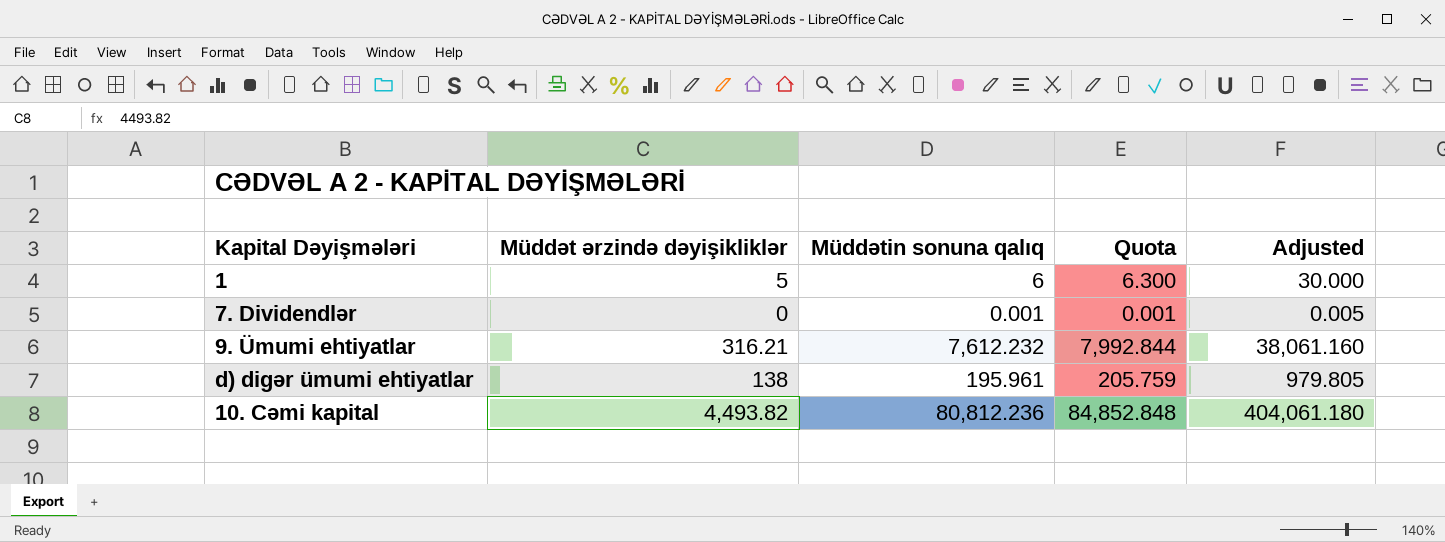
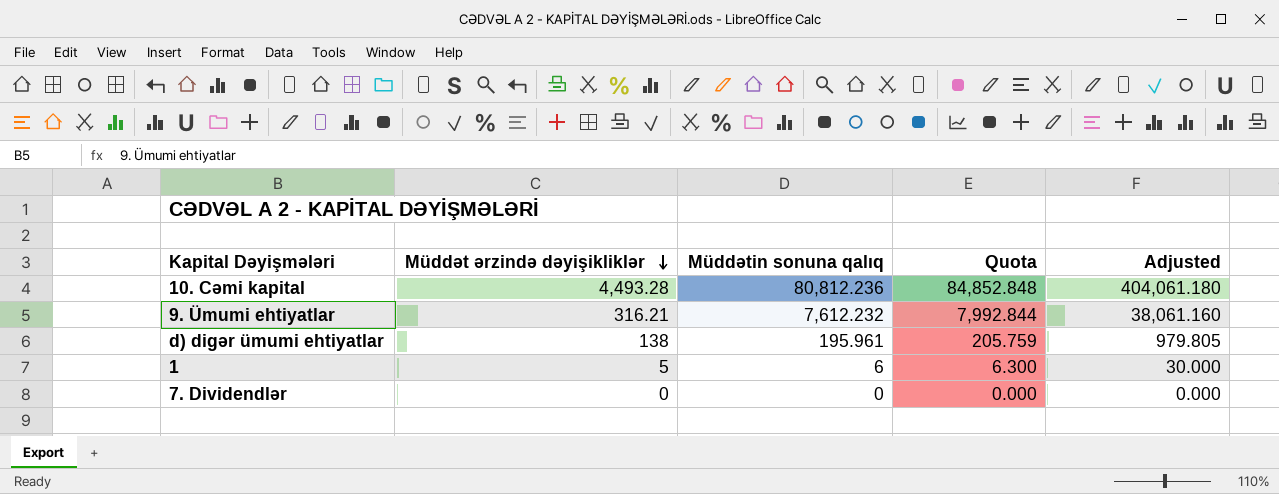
row order: none -> Müddət ərzində dəyişikliklər descending
10. Cəmi kapital | Müddət ərzində dəyişikliklər: 4,493.82 -> 4,493.28
7. Dividendlər | Müddətin sonuna qalıq: 0.001 -> 0
7. Dividendlər | Quota: 0.001 -> 0.000
7. Dividendlər | Adjusted: 0.005 -> 0.000

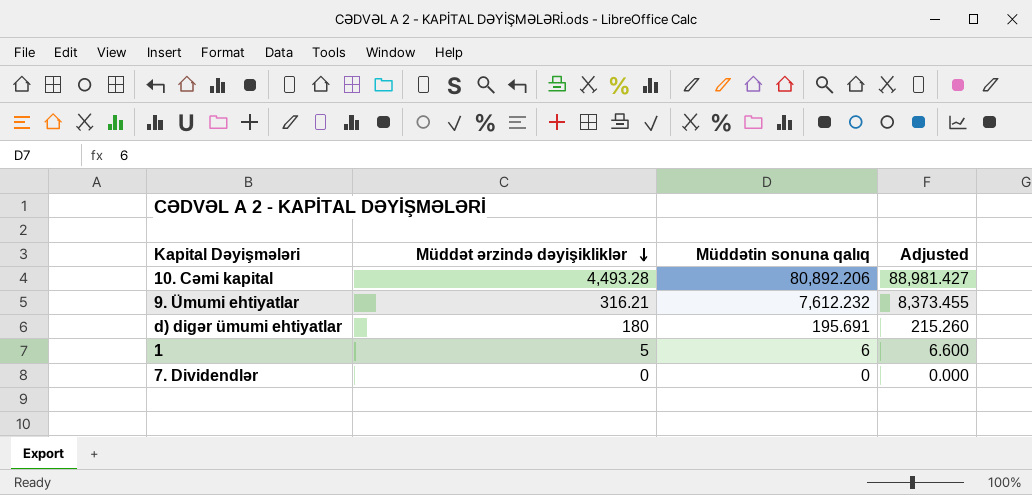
column Quota | formula: [Müddətin sonuna qalıq] * 1.05 -> none
column Adjusted | formula: [Müddətin sonuna qalıq] * 5 -> [Müddətin sonuna qalıq] * 1.1
10. Cəmi kapital | Müddətin sonuna qalıq: 80,812.236 -> 80,892.206
d) digər ümumi ehtiyatlar | Müddət ərzində dəyişikliklər: 138 -> 180
d) digər ümumi ehtiyatlar | Müddətin sonuna qalıq: 195.961 -> 195.691

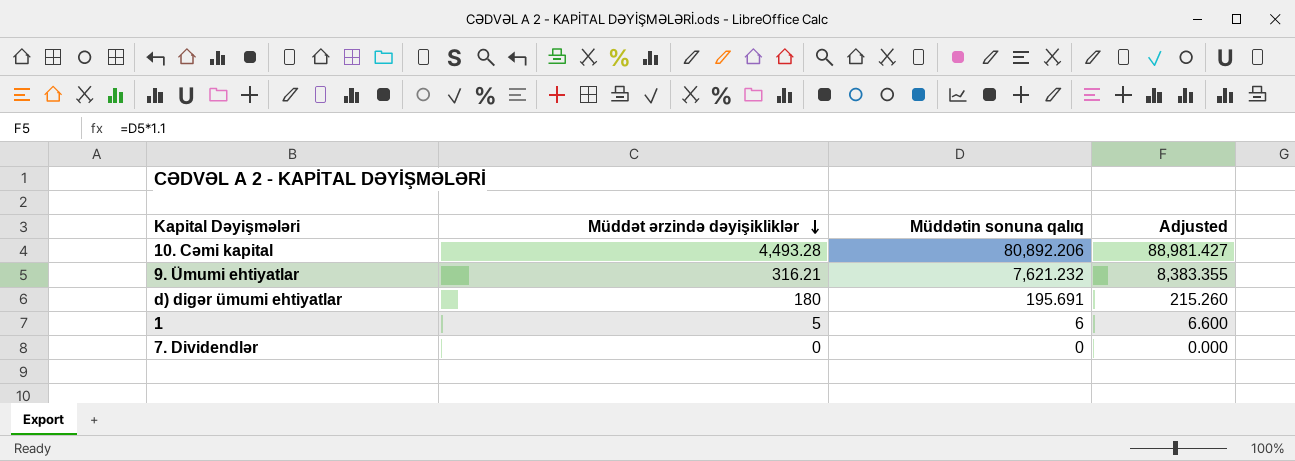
9. Ümumi ehtiyatlar | Müddətin sonuna qalıq: 7,612.232 -> 7,621.232
9. Ümumi ehtiyatlar | Adjusted: 8,373.455 -> 8,383.355

